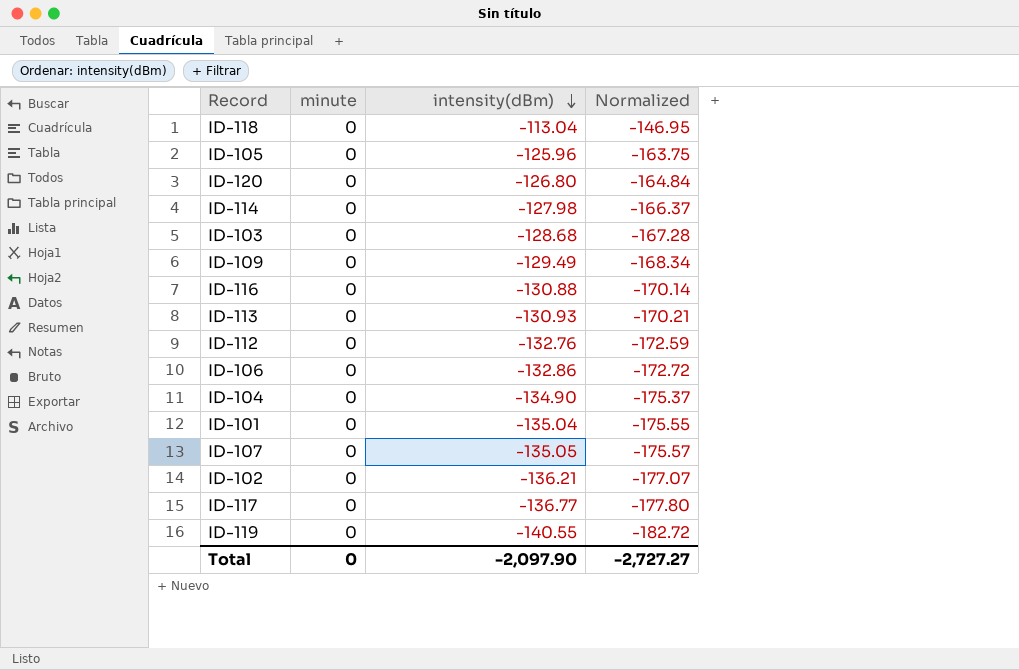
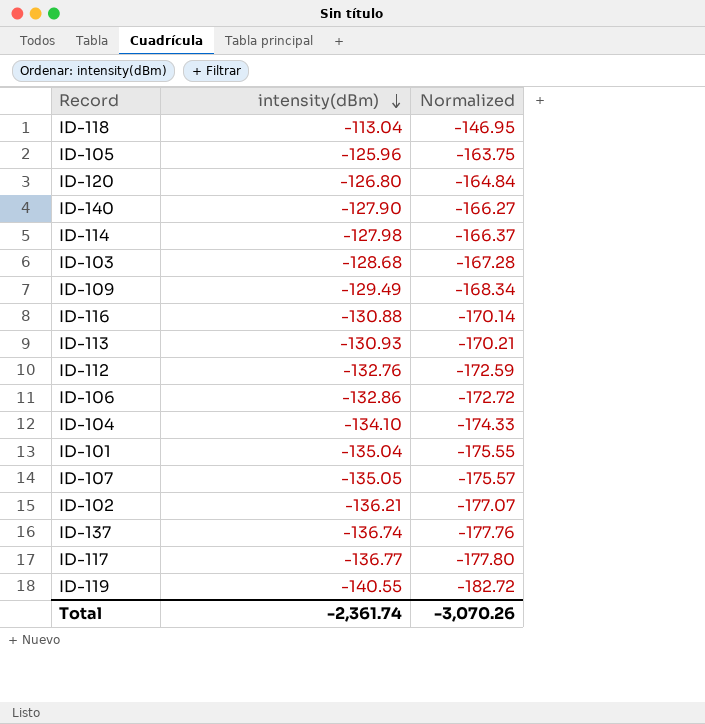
column minute | position: 2 -> none
row ID-140: none -> -127.90 | -166.27
ID-104 | intensity(dBm): -134.90 -> -134.10
ID-104 | Normalized: -175.37 -> -174.33
row ID-137: none -> -136.74 | -177.76
Total | intensity(dBm): -2,097.90 -> -2,361.74
Total | Normalized: -2,727.27 -> -3,070.26

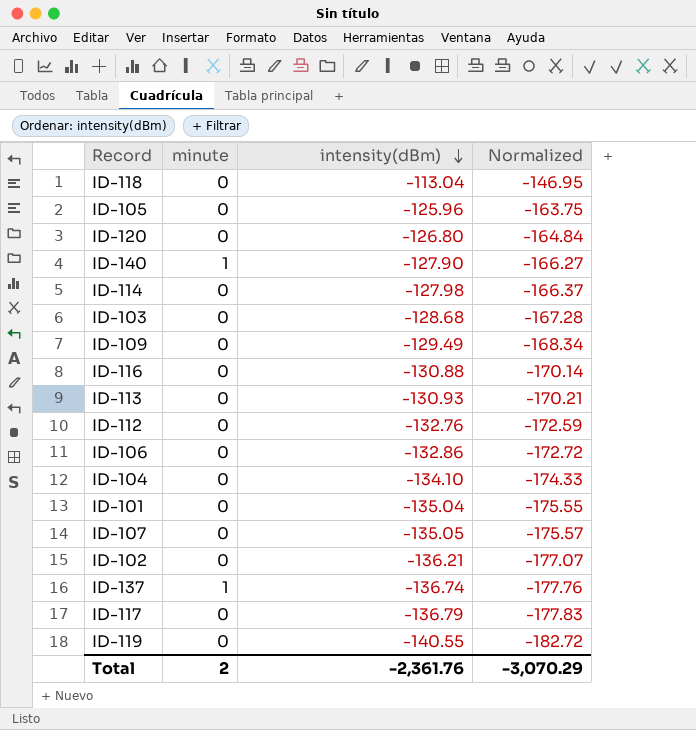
column minute | position: none -> 2
ID-117 | intensity(dBm): -136.77 -> -136.79
ID-117 | Normalized: -177.80 -> -177.83
Total | intensity(dBm): -2,361.74 -> -2,361.76
Total | Normalized: -3,070.26 -> -3,070.29

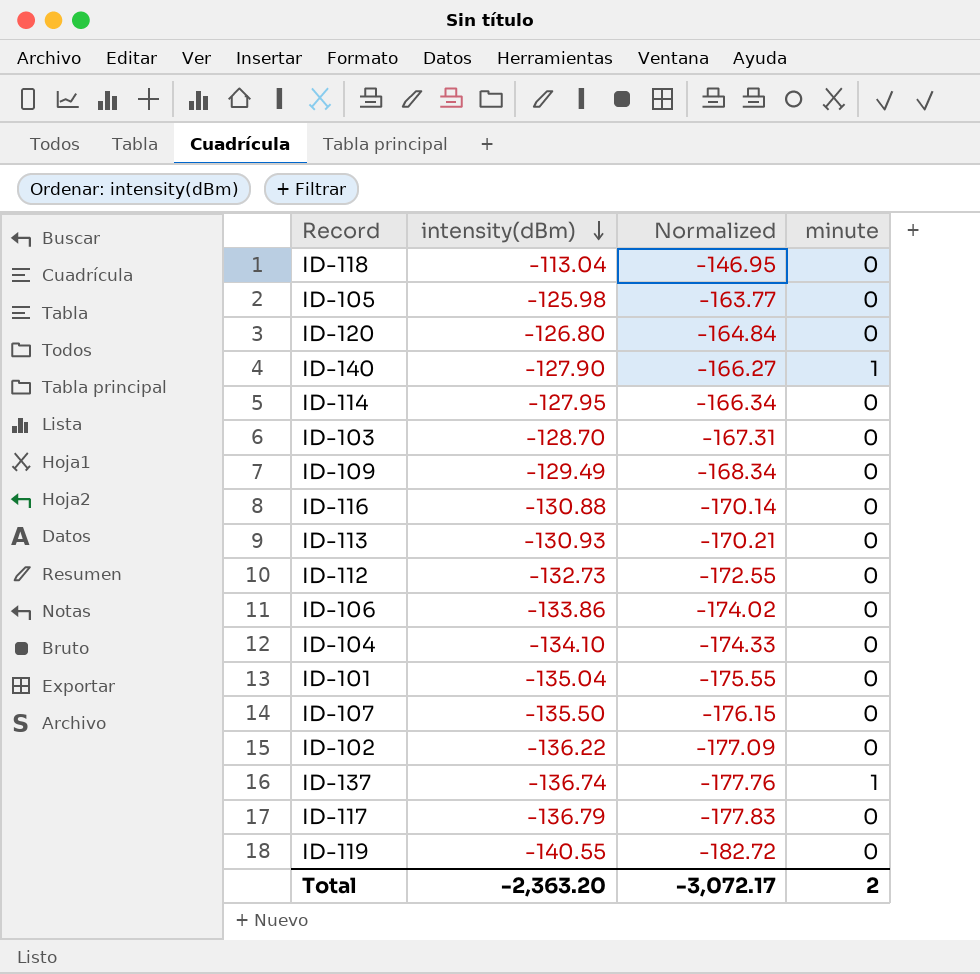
column minute | position: 2 -> 4
ID-105 | intensity(dBm): -125.96 -> -125.98
ID-105 | Normalized: -163.75 -> -163.77
ID-114 | intensity(dBm): -127.98 -> -127.95
ID-114 | Normalized: -166.37 -> -166.34
ID-103 | intensity(dBm): -128.68 -> -128.70
ID-103 | Normalized: -167.28 -> -167.31
ID-112 | intensity(dBm): -132.76 -> -132.73
ID-112 | Normalized: -172.59 -> -172.55
ID-106 | intensity(dBm): -132.86 -> -133.86
ID-106 | Normalized: -172.72 -> -174.02
ID-107 | intensity(dBm): -135.05 -> -135.50
ID-107 | Normalized: -175.57 -> -176.15
ID-102 | intensity(dBm): -136.21 -> -136.22
ID-102 | Normalized: -177.07 -> -177.09
Total | intensity(dBm): -2,361.76 -> -2,363.20
Total | Normalized: -3,070.29 -> -3,072.17

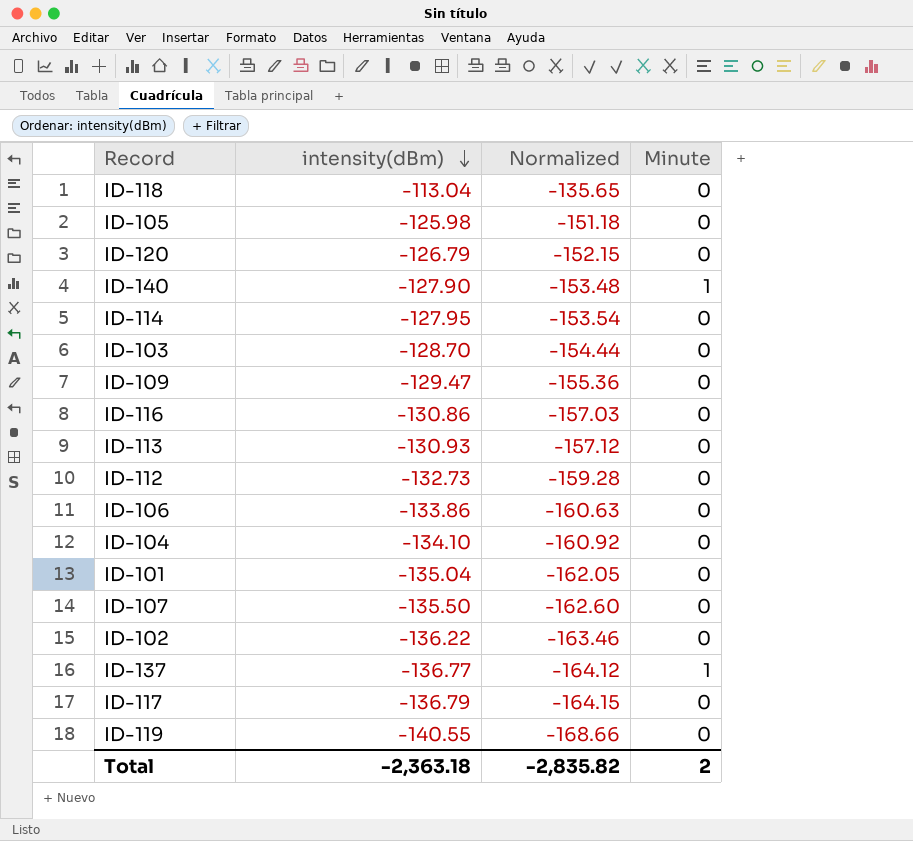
column Normalized | formula: [intensity(dBm)] * 1.3 -> [intensity(dBm)] * 1.2
column name: minute -> Minute
ID-120 | intensity(dBm): -126.80 -> -126.79
ID-109 | intensity(dBm): -129.49 -> -129.47
ID-116 | intensity(dBm): -130.88 -> -130.86
ID-137 | intensity(dBm): -136.74 -> -136.77
Total | intensity(dBm): -2,363.20 -> -2,363.18
Total | Normalized: -3,072.17 -> -2,835.82

